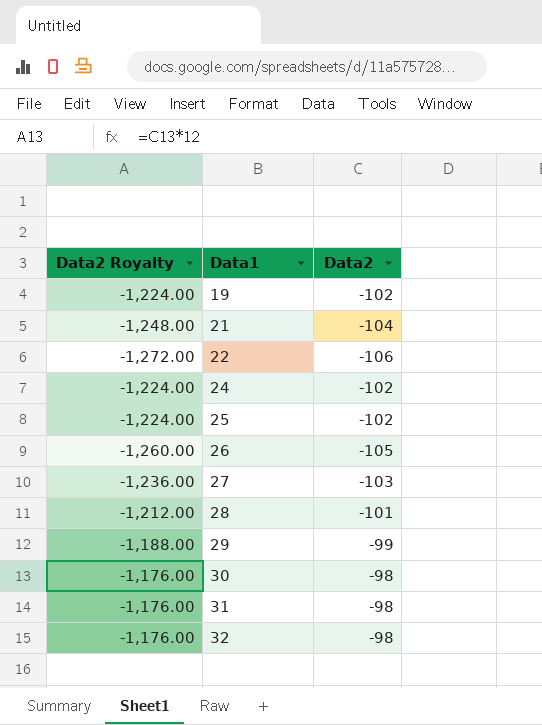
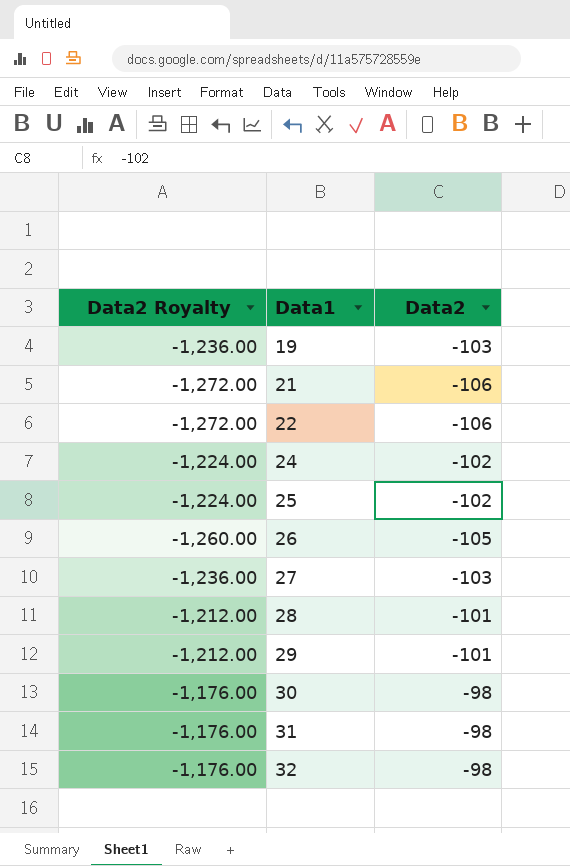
19 | Data2 Royalty: -1,224.00 -> -1,236.00
19 | Data2: -102 -> -103
21 | Data2 Royalty: -1,248.00 -> -1,272.00
21 | Data2: -104 -> -106
29 | Data2 Royalty: -1,188.00 -> -1,212.00
29 | Data2: -99 -> -101

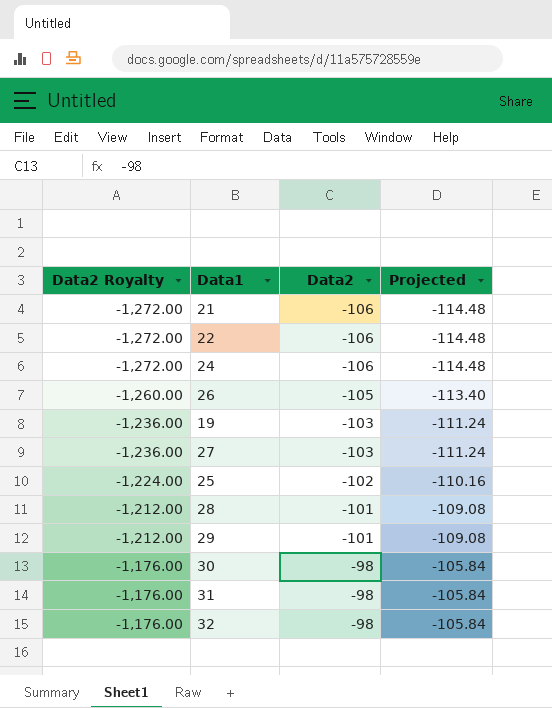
row order: Data1 ascending -> Data2 Royalty ascending
column Projected | formula: none -> [Data2] * 1.08
24 | Data2 Royalty: -1,224.00 -> -1,272.00
24 | Data2: -102 -> -106

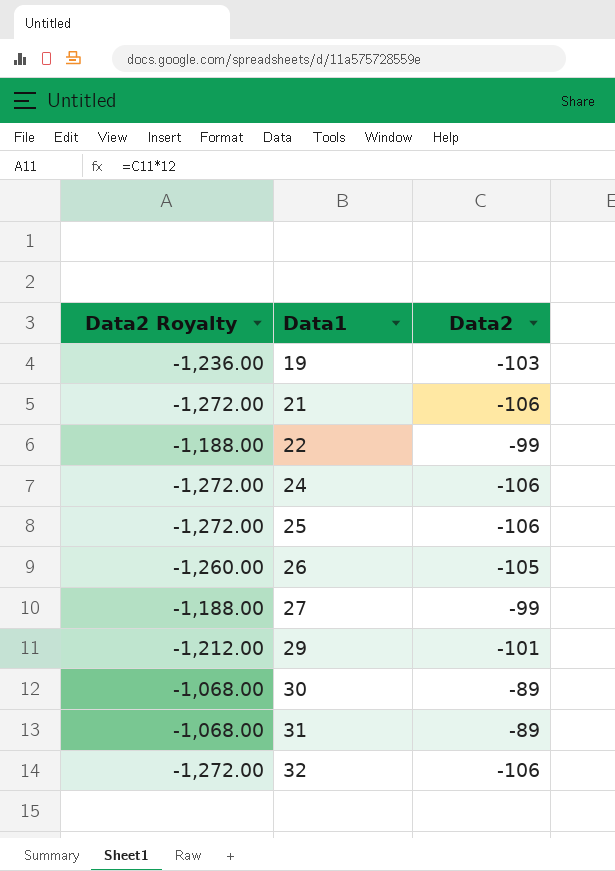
row order: Data2 Royalty ascending -> Data1 ascending
column Projected | formula: [Data2] * 1.08 -> none
row 28: -1,212.00 | -101 | -109.08 -> none
22 | Data2 Royalty: -1,272.00 -> -1,188.00
22 | Data2: -106 -> -99
25 | Data2 Royalty: -1,224.00 -> -1,272.00
25 | Data2: -102 -> -106
27 | Data2 Royalty: -1,236.00 -> -1,188.00
27 | Data2: -103 -> -99
30 | Data2 Royalty: -1,176.00 -> -1,068.00
30 | Data2: -98 -> -89
31 | Data2 Royalty: -1,176.00 -> -1,068.00
31 | Data2: -98 -> -89
32 | Data2 Royalty: -1,176.00 -> -1,272.00
32 | Data2: -98 -> -106

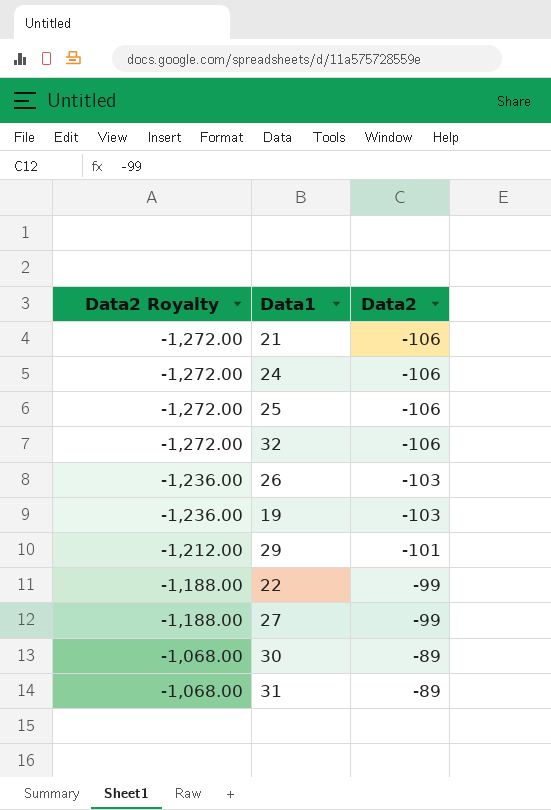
row order: Data1 ascending -> Data2 Royalty ascending
26 | Data2 Royalty: -1,260.00 -> -1,236.00
26 | Data2: -105 -> -103

